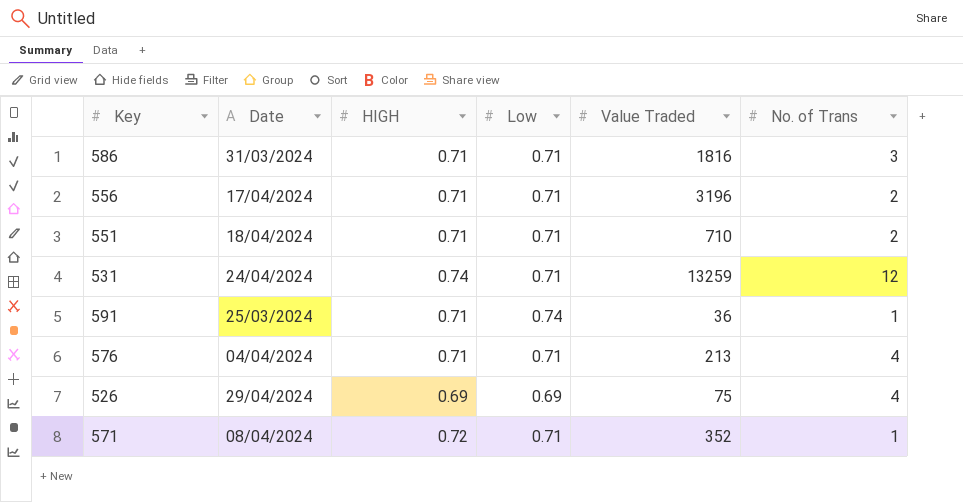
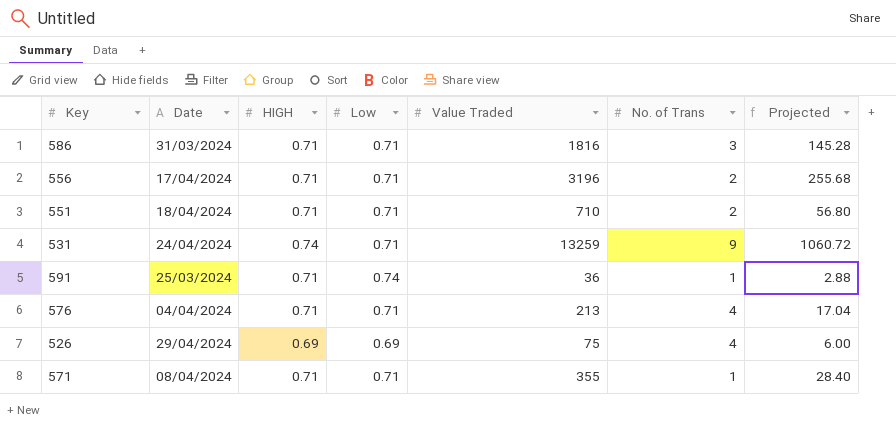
column Projected | formula: none -> [Value Traded] * 0.08
531 | No. of Trans: 12 -> 9
571 | HIGH: 0.72 -> 0.71
571 | Value Traded: 352 -> 355

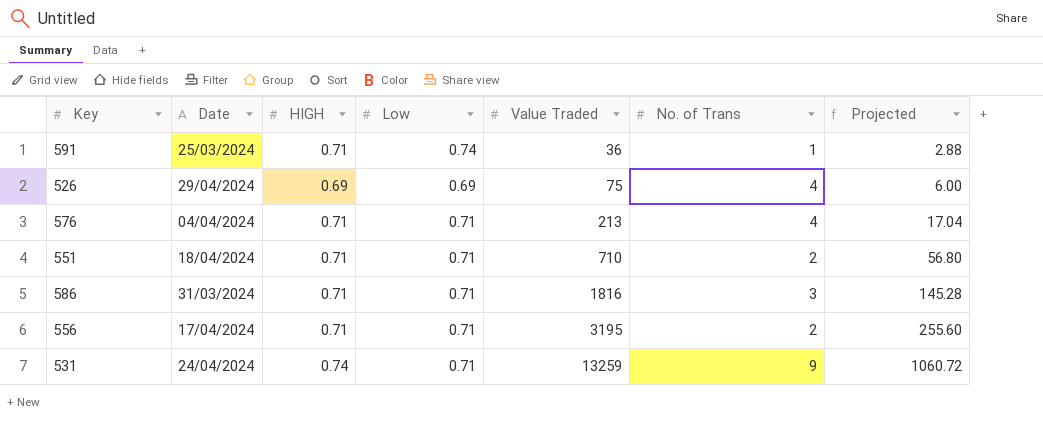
row order: none -> Value Traded ascending
row 571: 08/04/2024 | 0.71 | 0.71 | 355 | 1 | 28.40 -> none
556 | Value Traded: 3196 -> 3195
556 | Projected: 255.68 -> 255.60

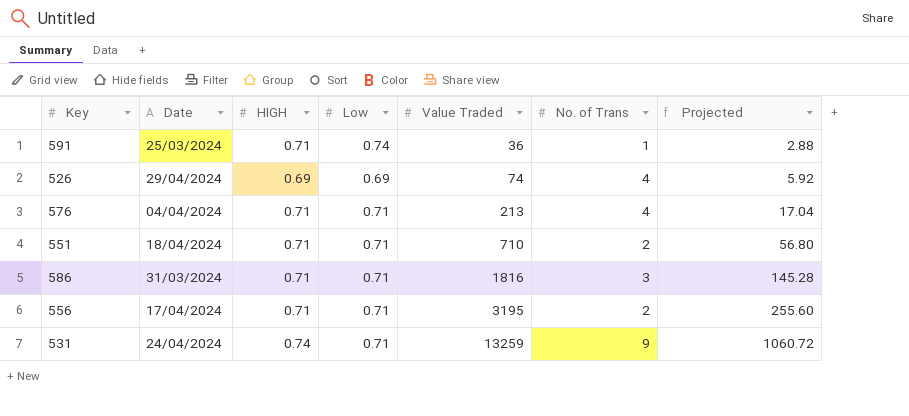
526 | Value Traded: 75 -> 74
526 | Projected: 6.00 -> 5.92

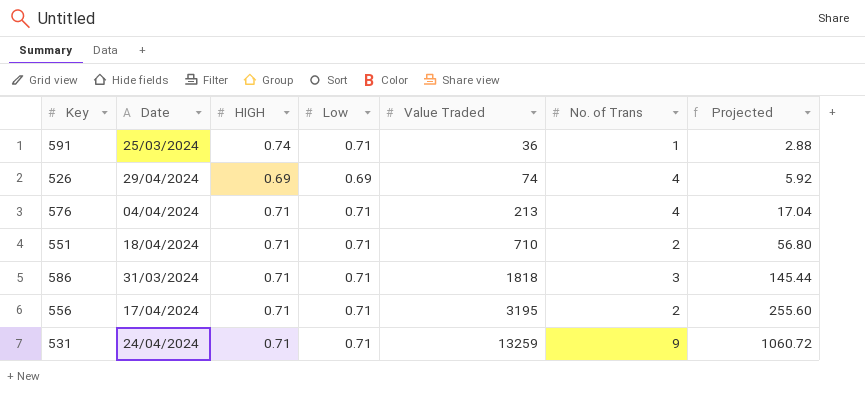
591 | HIGH: 0.71 -> 0.74
591 | Low: 0.74 -> 0.71
586 | Value Traded: 1816 -> 1818
586 | Projected: 145.28 -> 145.44
531 | HIGH: 0.74 -> 0.71

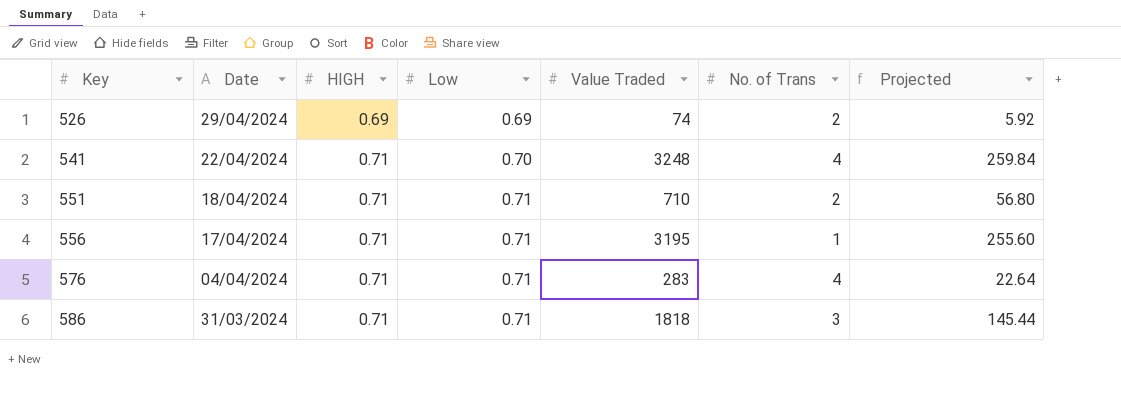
row order: Value Traded ascending -> Key ascending
row 591: 25/03/2024 | 0.74 | 0.71 | 36 | 1 | 2.88 -> none
row 531: 24/04/2024 | 0.71 | 0.71 | 13259 | 9 | 1060.72 -> none
526 | No. of Trans: 4 -> 2
row 541: none -> 22/04/2024 | 0.71 | 0.70 | 3248 | 4 | 259.84
556 | No. of Trans: 2 -> 1
576 | Value Traded: 213 -> 283
576 | Projected: 17.04 -> 22.64

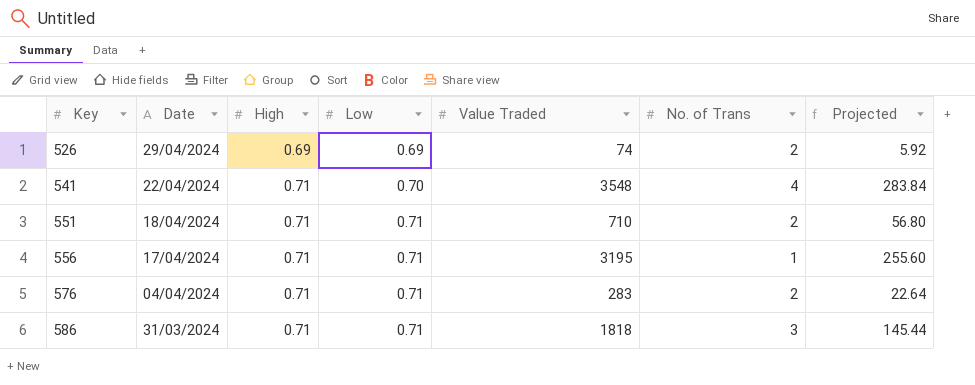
column name: HIGH -> High
541 | Value Traded: 3248 -> 3548
541 | Projected: 259.84 -> 283.84
576 | No. of Trans: 4 -> 2

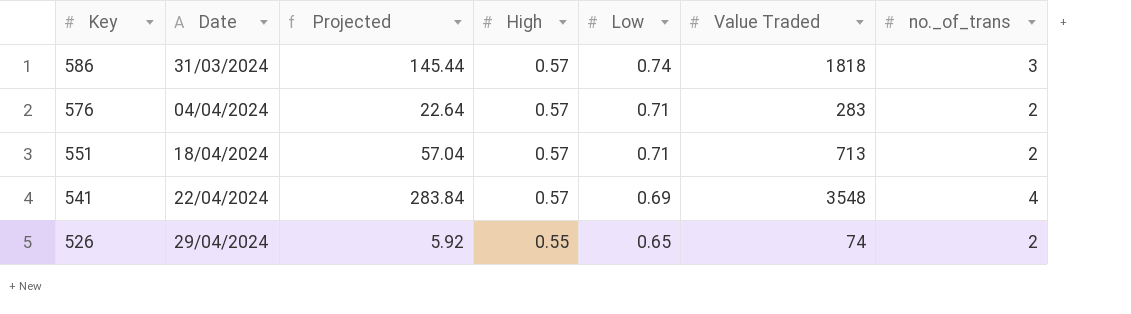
row order: Key ascending -> Key descending
column Projected | position: 7 -> 3
column name: No. of Trans -> no._of_trans
row 556: 17/04/2024 | 0.71 | 0.71 | 3195 | 1 | 255.60 -> none
586 | High: 0.71 -> 0.57
586 | Low: 0.71 -> 0.74
576 | High: 0.71 -> 0.57
551 | Projected: 56.80 -> 57.04
551 | High: 0.71 -> 0.57
551 | Value Traded: 710 -> 713
541 | High: 0.71 -> 0.57
541 | Low: 0.70 -> 0.69
526 | High: 0.69 -> 0.55
526 | Low: 0.69 -> 0.65

